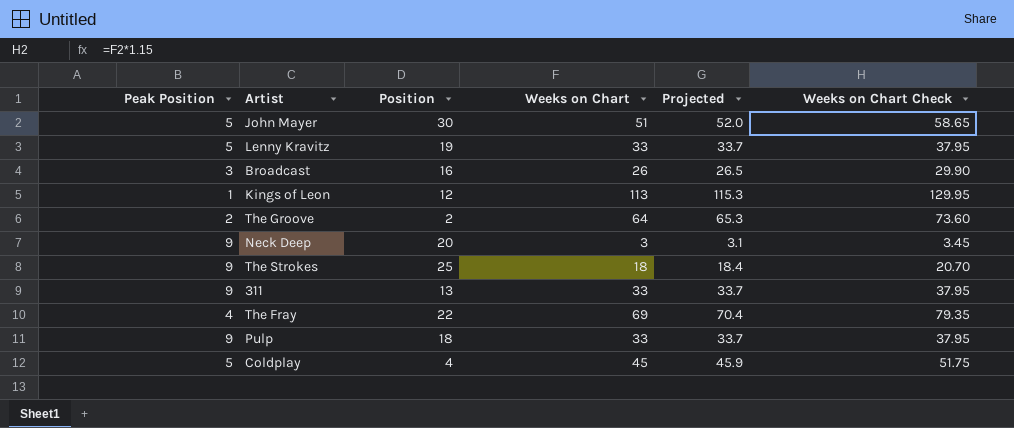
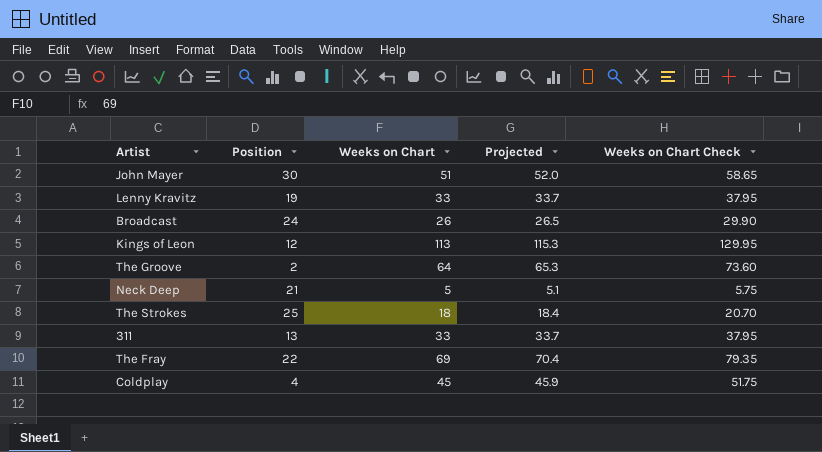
column Peak Position | position: 1 -> none
row Pulp: 9 | 18 | 33 | 33.7 | 37.95 -> none
Broadcast | Position: 16 -> 24
Neck Deep | Position: 20 -> 21
Neck Deep | Weeks on Chart: 3 -> 5
Neck Deep | Projected: 3.1 -> 5.1
Neck Deep | Weeks on Chart Check: 3.45 -> 5.75

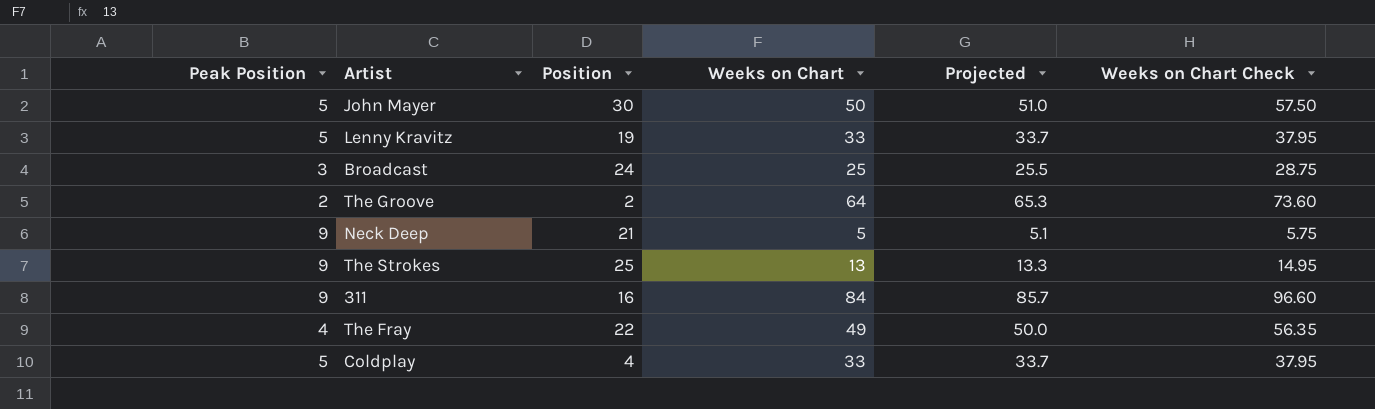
column Peak Position | position: none -> 1
row Kings of Leon: 12 | 113 | 115.3 | 129.95 -> none
John Mayer | Weeks on Chart: 51 -> 50
John Mayer | Projected: 52.0 -> 51.0
John Mayer | Weeks on Chart Check: 58.65 -> 57.50
Broadcast | Weeks on Chart: 26 -> 25
Broadcast | Projected: 26.5 -> 25.5
Broadcast | Weeks on Chart Check: 29.90 -> 28.75
The Strokes | Weeks on Chart: 18 -> 13
The Strokes | Projected: 18.4 -> 13.3
The Strokes | Weeks on Chart Check: 20.70 -> 14.95
311 | Position: 13 -> 16
311 | Weeks on Chart: 33 -> 84
311 | Projected: 33.7 -> 85.7
311 | Weeks on Chart Check: 37.95 -> 96.60
The Fray | Weeks on Chart: 69 -> 49
The Fray | Projected: 70.4 -> 50.0
The Fray | Weeks on Chart Check: 79.35 -> 56.35
Coldplay | Weeks on Chart: 45 -> 33
Coldplay | Projected: 45.9 -> 33.7
Coldplay | Weeks on Chart Check: 51.75 -> 37.95

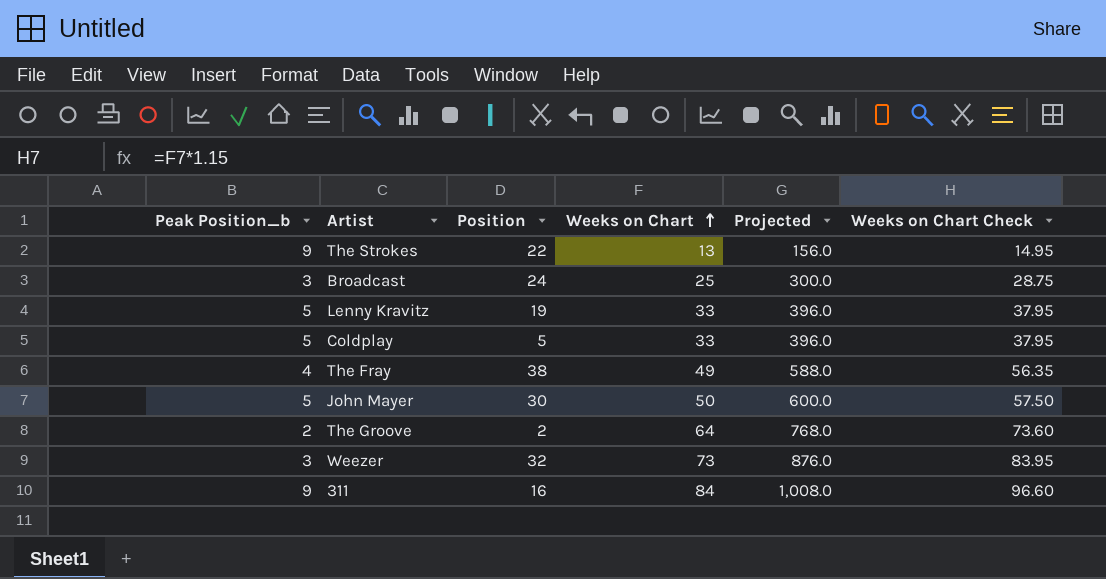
row order: none -> Weeks on Chart ascending
column name: Peak Position -> Peak Position_b
column Projected | formula: [Weeks on Chart] * 1.02 -> [Weeks on Chart] * 12
row Neck Deep: 9 | 21 | 5 | 5.1 | 5.75 -> none
The Strokes | Position: 25 -> 22
Coldplay | Position: 4 -> 5
The Fray | Position: 22 -> 38
row Weezer: none -> 3 | 32 | 73 | 876.0 | 83.95

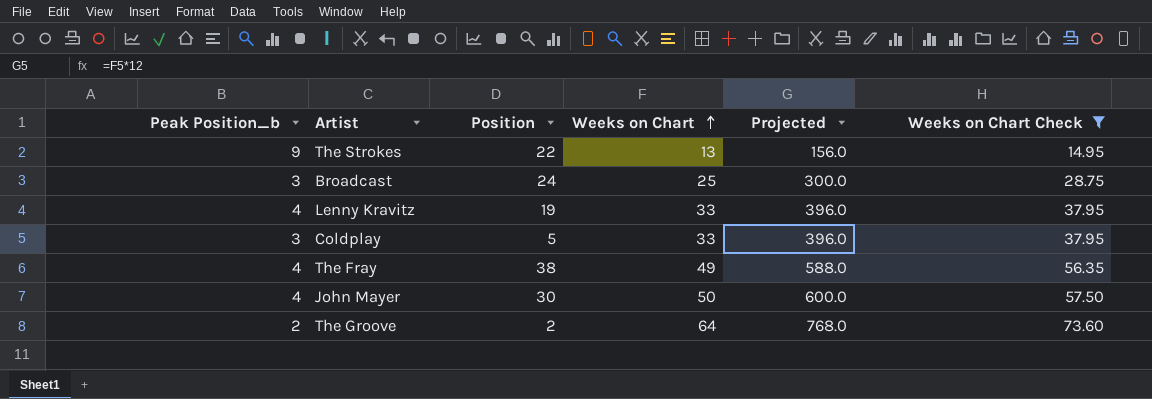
filter: none -> Weeks on Chart Check <= 73.60
Lenny Kravitz | Peak Position_b: 5 -> 4
Coldplay | Peak Position_b: 5 -> 3
John Mayer | Peak Position_b: 5 -> 4

